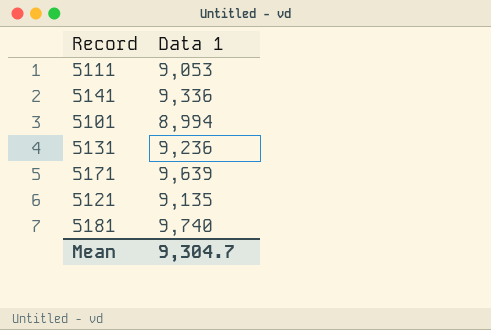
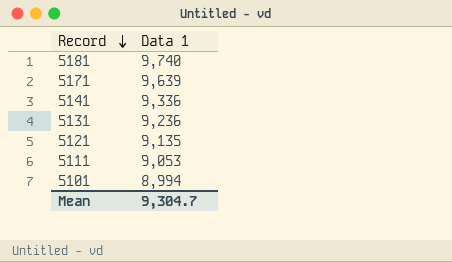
row order: none -> Record descending

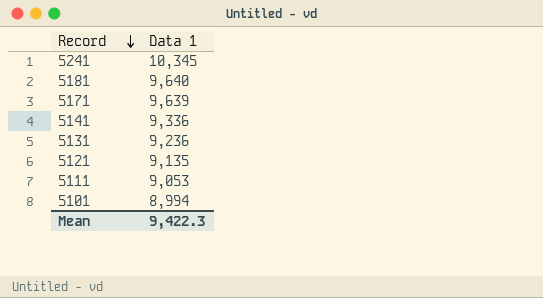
row 5241: none -> 10,345
5181 | Data 1: 9,740 -> 9,640
Mean | Data 1: 9,304.7 -> 9,422.3

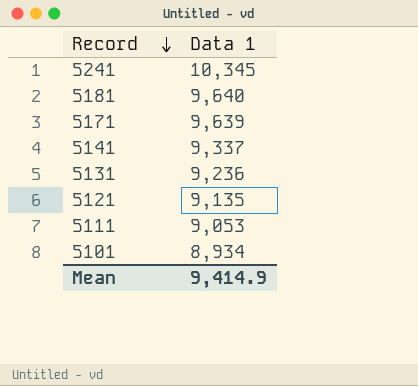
5141 | Data 1: 9,336 -> 9,337
5101 | Data 1: 8,994 -> 8,934
Mean | Data 1: 9,422.3 -> 9,414.9

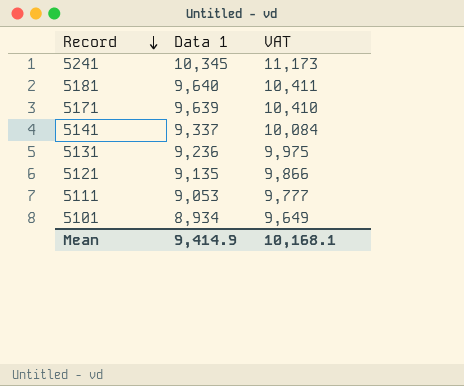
column VAT | formula: none -> [Data 1] * 1.08

